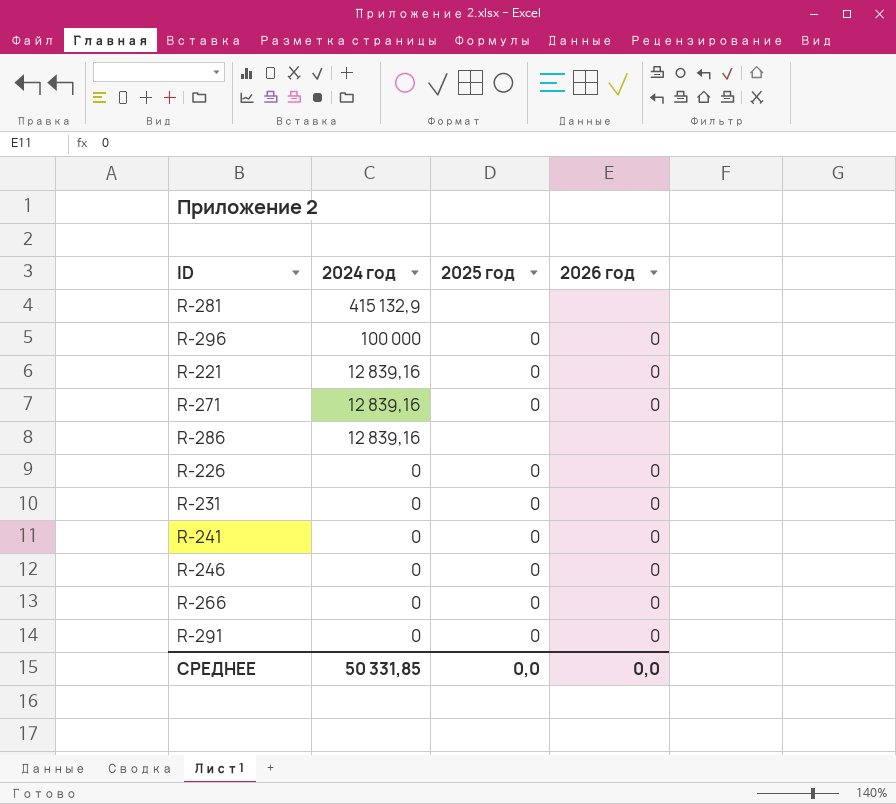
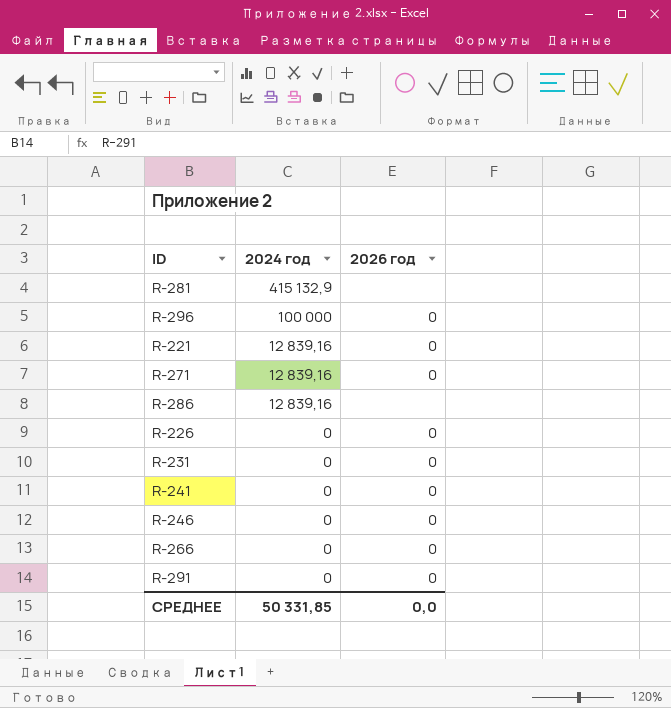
column 2025 год | position: 3 -> none

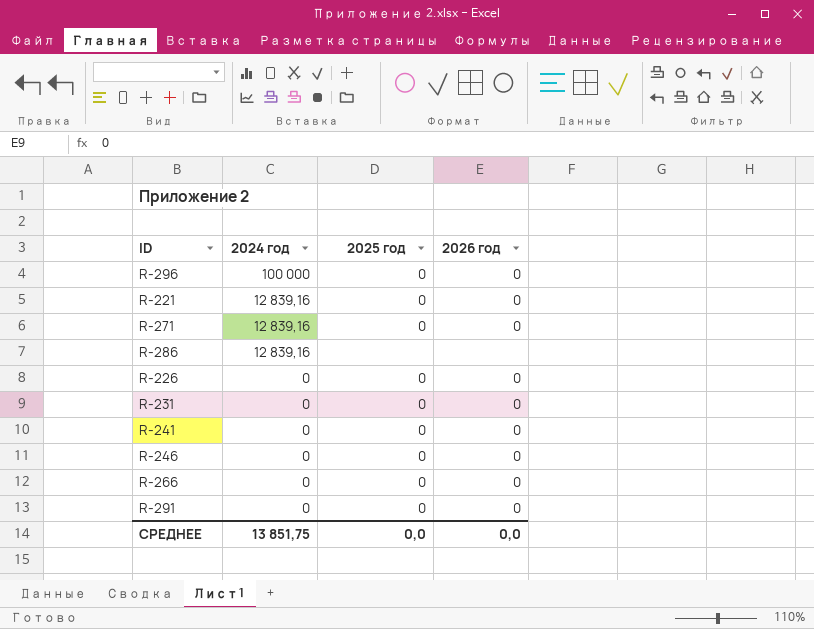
column 2025 год | position: none -> 3
row R-281: 415 132,9 | none -> none
СРЕДНЕЕ | 2024 год: 50 331,85 -> 13 851,75

